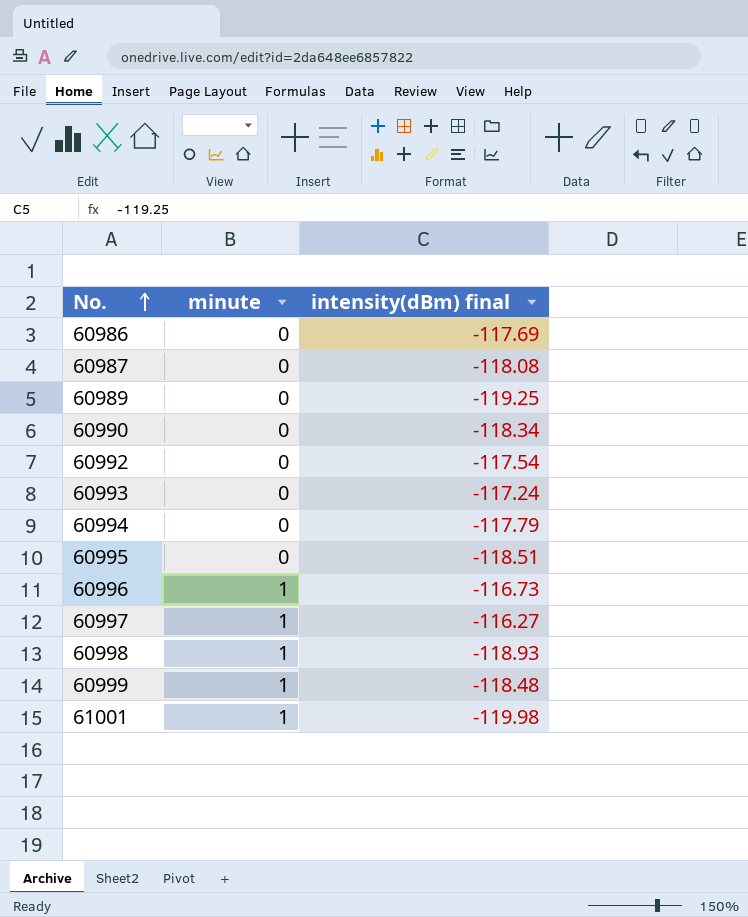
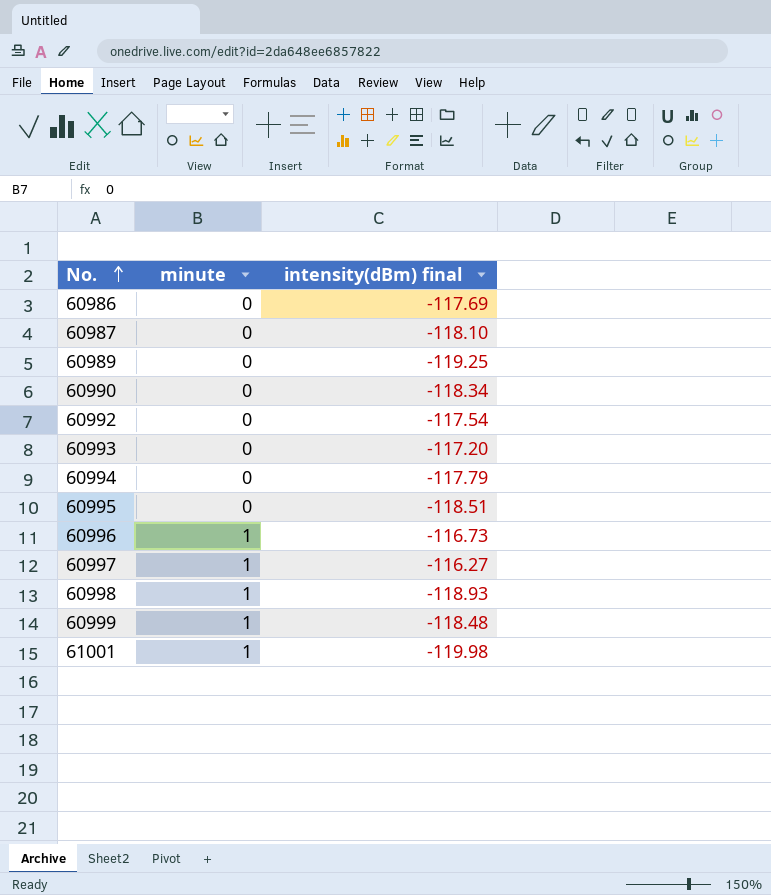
60987 | intensity(dBm) final: -118.08 -> -118.10
60993 | intensity(dBm) final: -117.24 -> -117.20

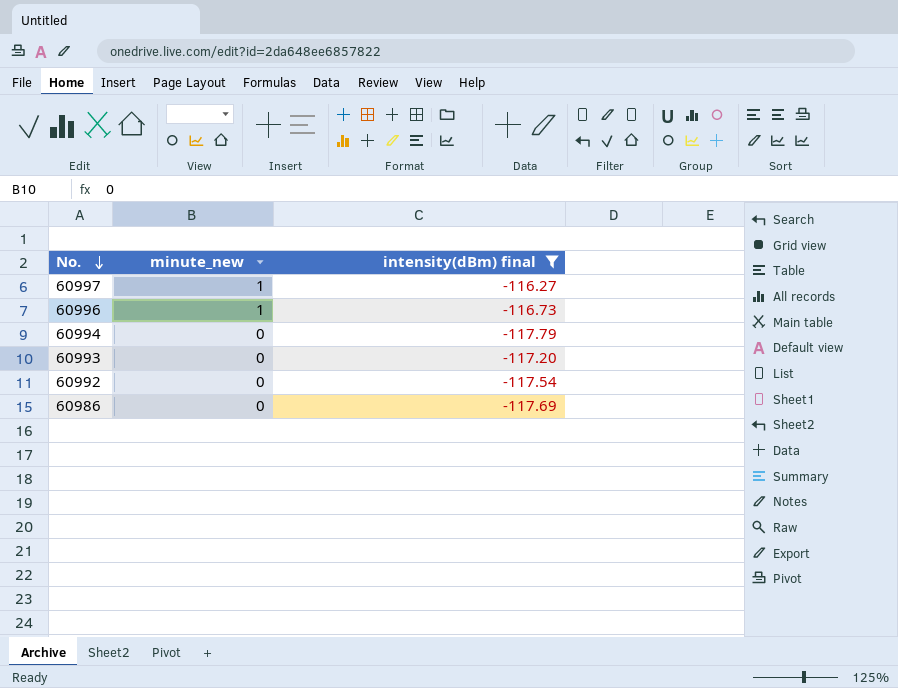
filter: none -> intensity(dBm) final >= -117.79
row order: No. ascending -> No. descending
column name: minute -> minute_new

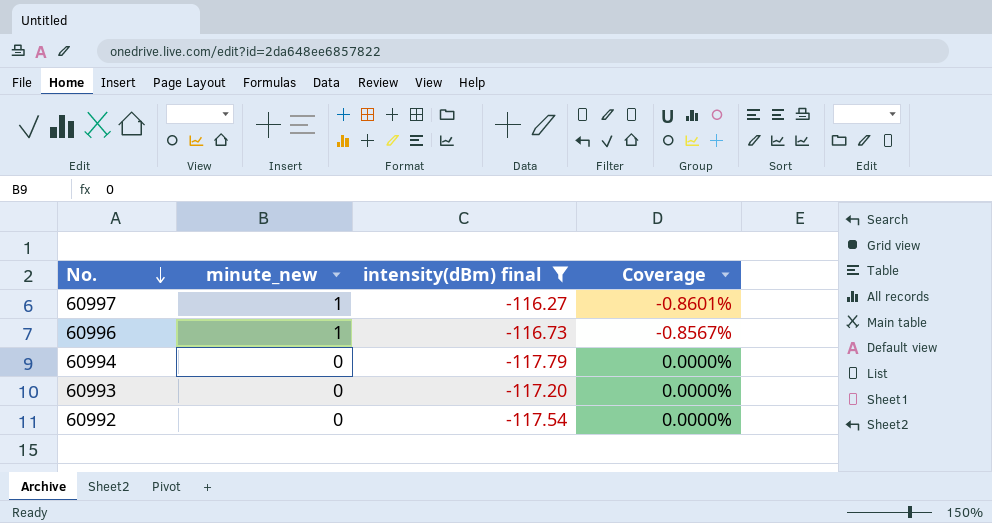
column Coverage | formula: none -> [minute_new] / [intensity(dBm) final]
row 60986: 0 | -117.69 -> none

